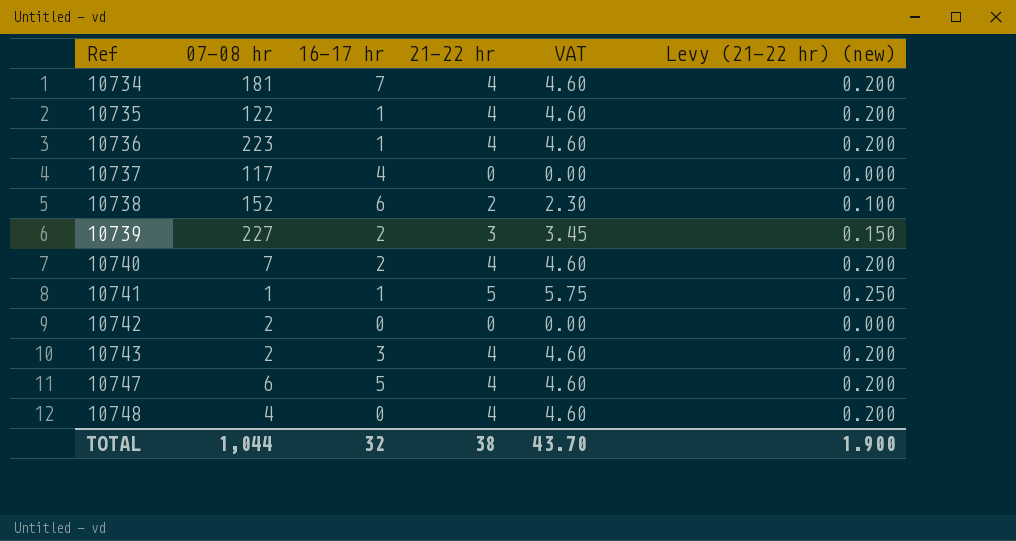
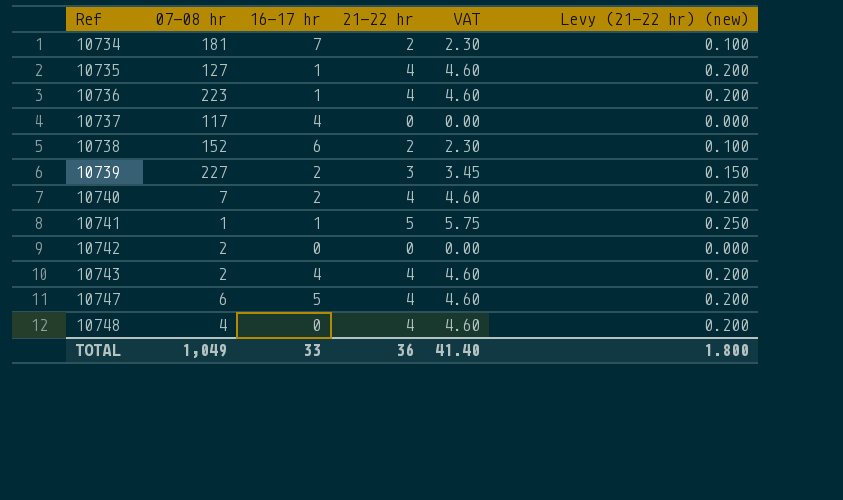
10734 | 21-22 hr: 4 -> 2
10734 | VAT: 4.60 -> 2.30
10734 | Levy (21-22 hr) (new): 0.200 -> 0.100
10735 | 07-08 hr: 122 -> 127
10743 | 16-17 hr: 3 -> 4
TOTAL | 07-08 hr: 1,044 -> 1,049
TOTAL | 16-17 hr: 32 -> 33
TOTAL | 21-22 hr: 38 -> 36
TOTAL | VAT: 43.70 -> 41.40
TOTAL | Levy (21-22 hr) (new): 1.900 -> 1.800

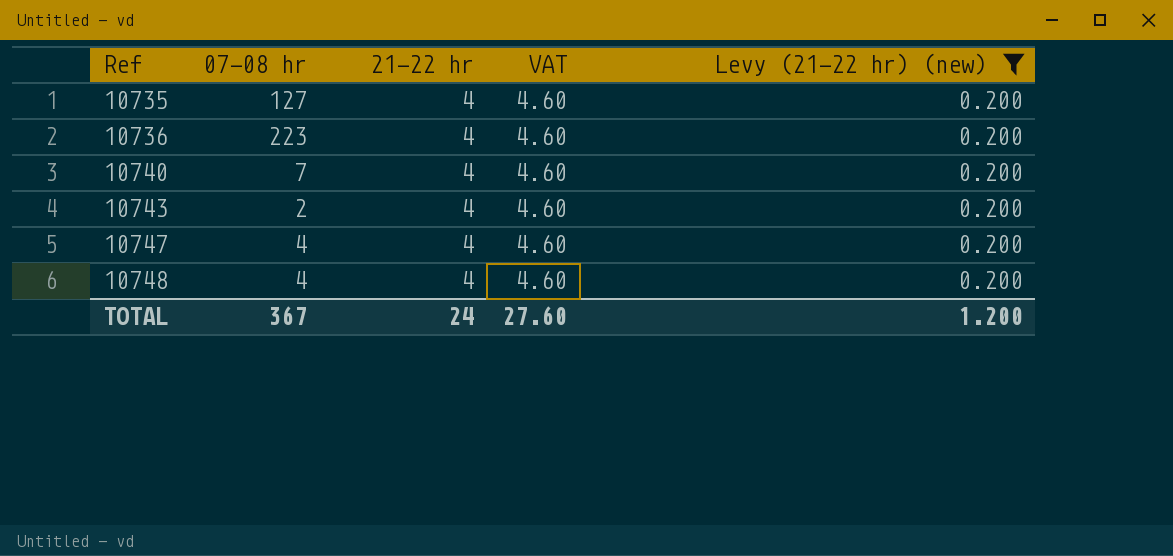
filter: none -> Levy (21-22 hr) (new) = 0.200
column 16-17 hr | position: 3 -> none
10747 | 07-08 hr: 6 -> 4
TOTAL | 07-08 hr: 1,049 -> 367
TOTAL | 21-22 hr: 36 -> 24
TOTAL | VAT: 41.40 -> 27.60
TOTAL | Levy (21-22 hr) (new): 1.800 -> 1.200

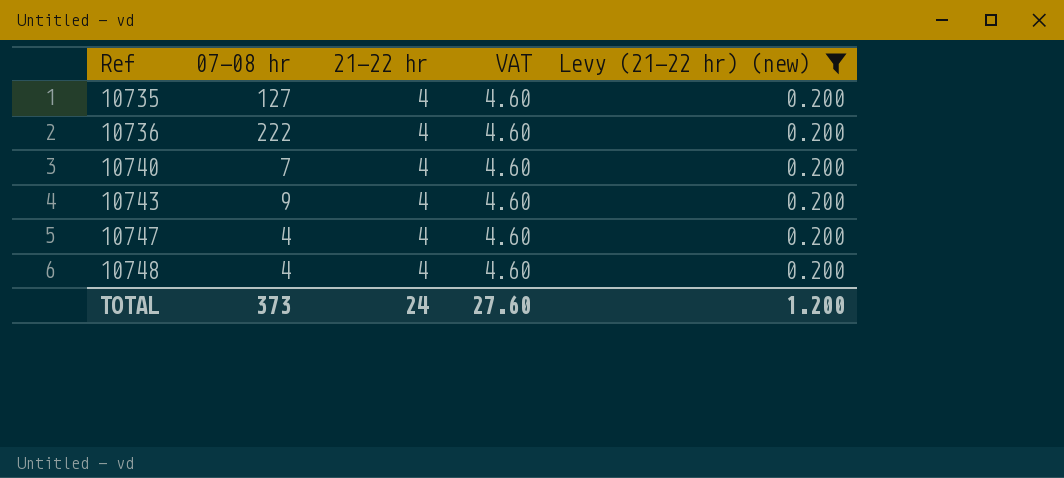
10736 | 07-08 hr: 223 -> 222
10743 | 07-08 hr: 2 -> 9
TOTAL | 07-08 hr: 367 -> 373

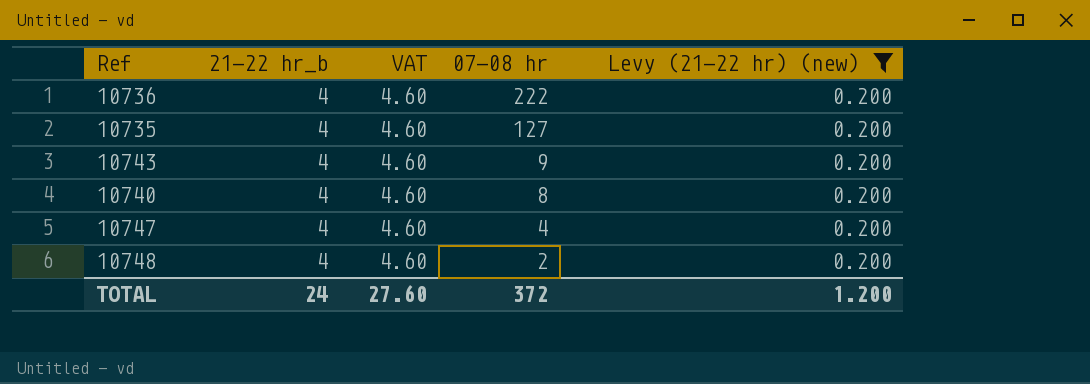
row order: Ref ascending -> 07-08 hr descending
column name: 21-22 hr -> 21-22 hr_b
column 07-08 hr | position: 2 -> 4
10740 | 07-08 hr: 7 -> 8
10748 | 07-08 hr: 4 -> 2
TOTAL | 07-08 hr: 373 -> 372

